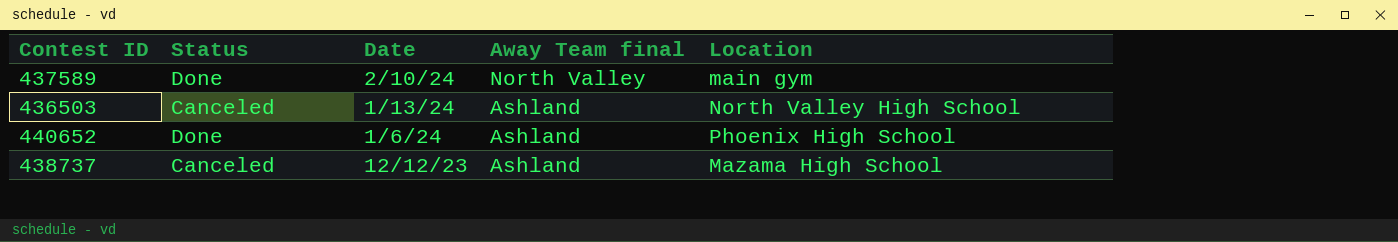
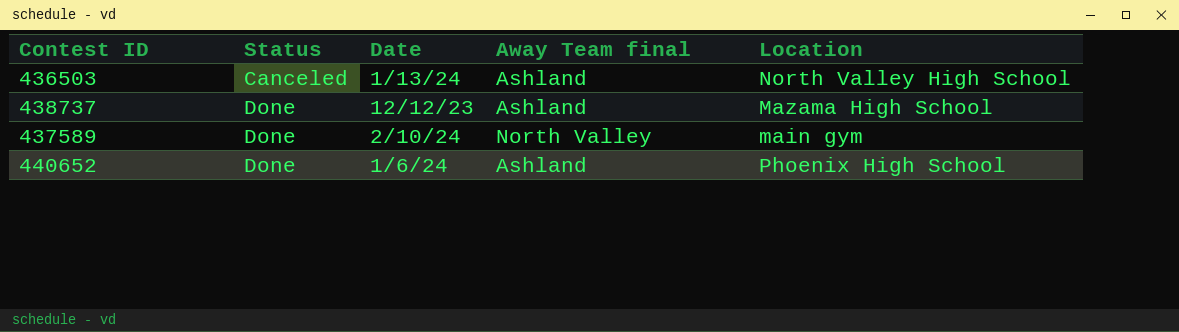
row order: Date descending -> Status ascending
438737 | Status: Canceled -> Done

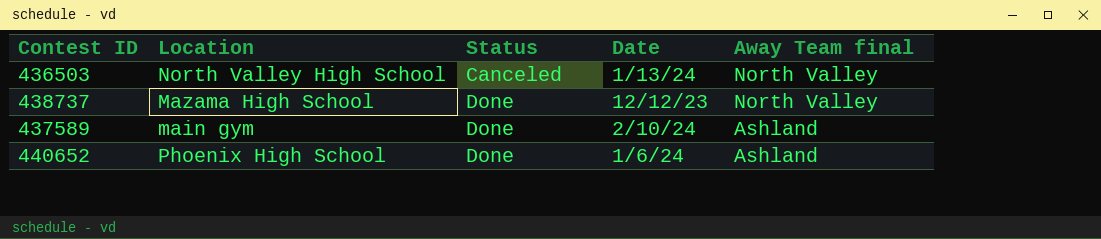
column Location | position: 5 -> 2
436503 | Away Team final: Ashland -> North Valley
438737 | Away Team final: Ashland -> North Valley
437589 | Away Team final: North Valley -> Ashland

